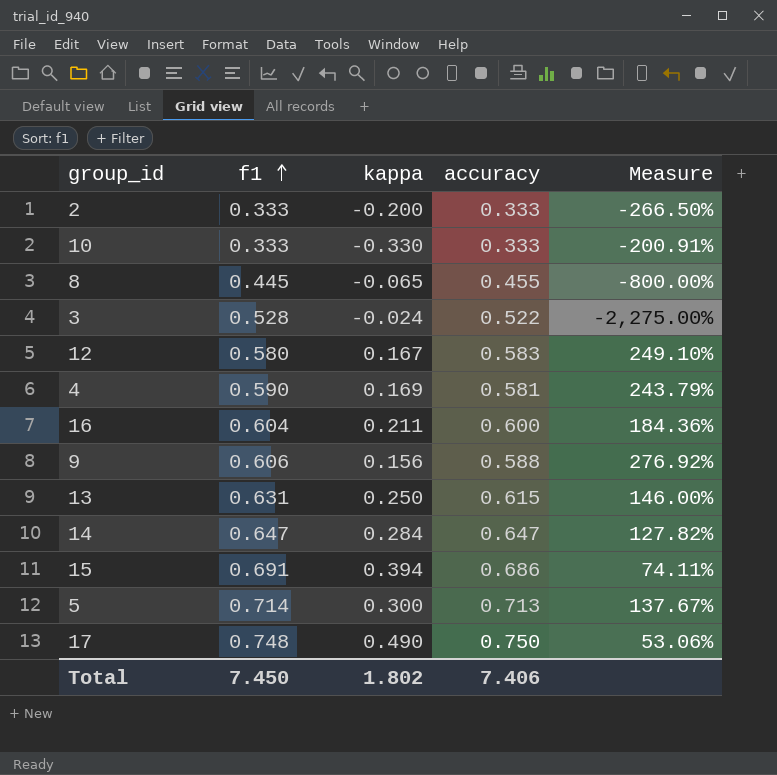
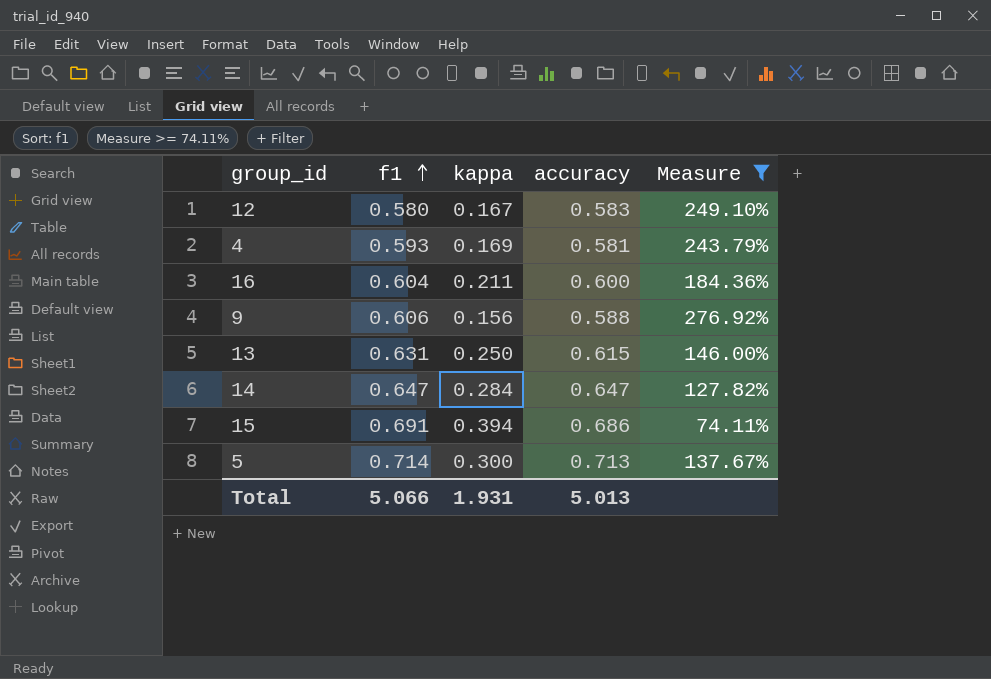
filter: none -> Measure >= 74.11%
4 | f1: 0.590 -> 0.593
Total | f1: 7.450 -> 5.066
Total | kappa: 1.802 -> 1.931
Total | accuracy: 7.406 -> 5.013

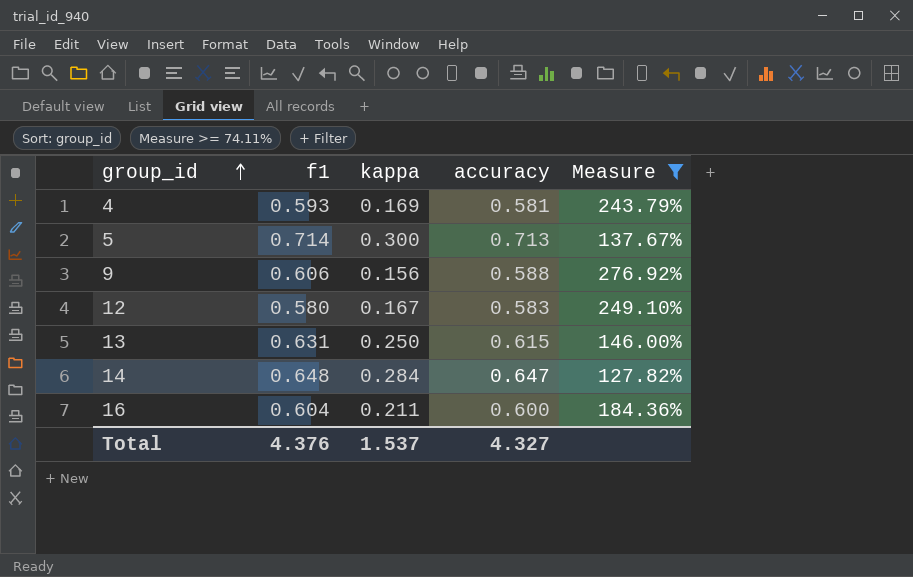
row order: f1 ascending -> group_id ascending
row 15: 0.691 | 0.394 | 0.686 | 74.11% -> none
14 | f1: 0.647 -> 0.648
Total | f1: 5.066 -> 4.376
Total | kappa: 1.931 -> 1.537
Total | accuracy: 5.013 -> 4.327

